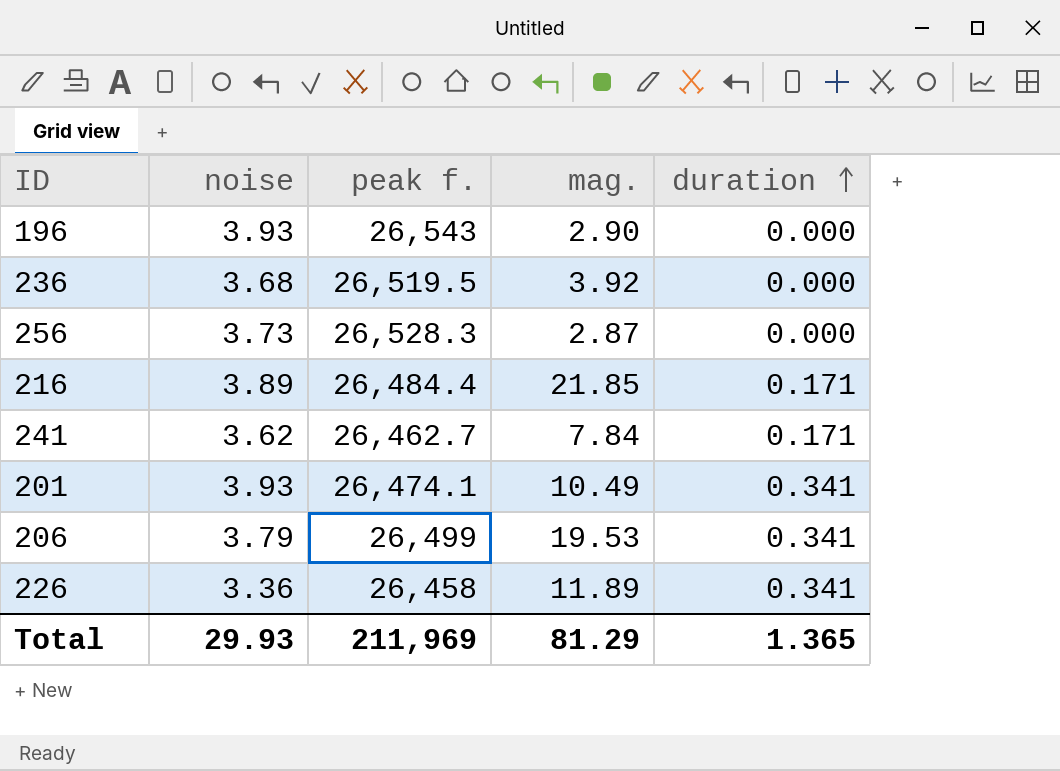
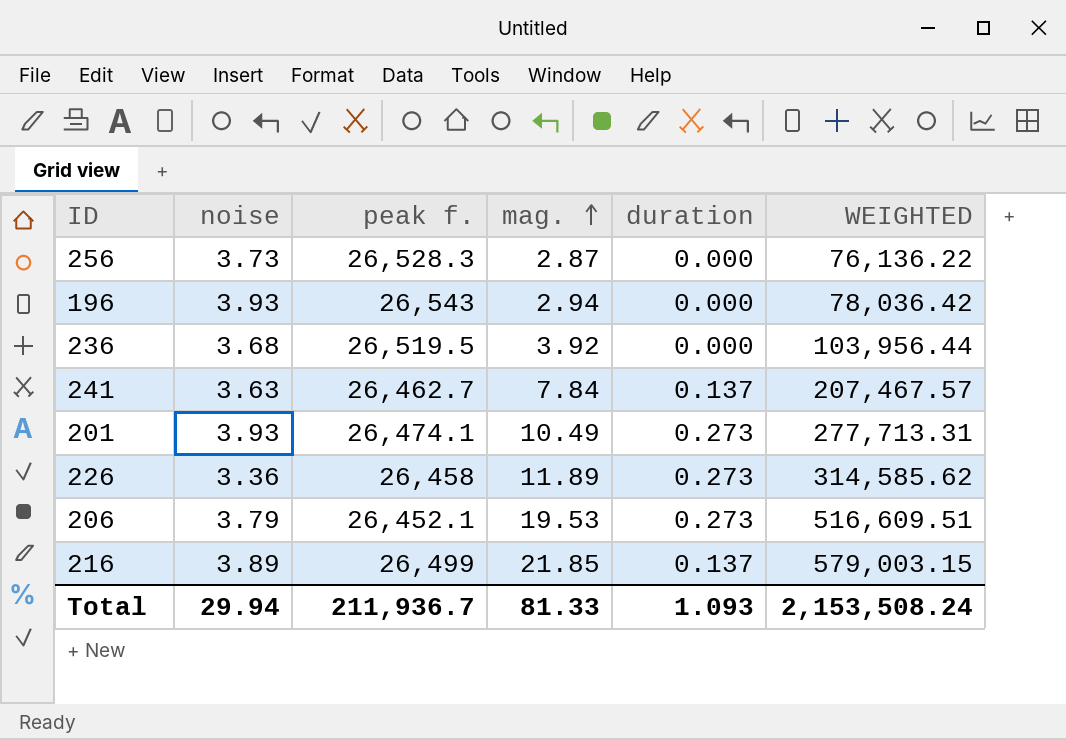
row order: duration ascending -> mag. ascending
column WEIGHTED | formula: none -> [peak f.] * [mag.]
196 | mag.: 2.90 -> 2.94
241 | noise: 3.62 -> 3.63
241 | duration: 0.171 -> 0.137
201 | duration: 0.341 -> 0.273
226 | duration: 0.341 -> 0.273
206 | peak f.: 26,499 -> 26,452.1
206 | duration: 0.341 -> 0.273
216 | peak f.: 26,484.4 -> 26,499
216 | duration: 0.171 -> 0.137
Total | noise: 29.93 -> 29.94
Total | peak f.: 211,969 -> 211,936.7
Total | mag.: 81.29 -> 81.33
Total | duration: 1.365 -> 1.093

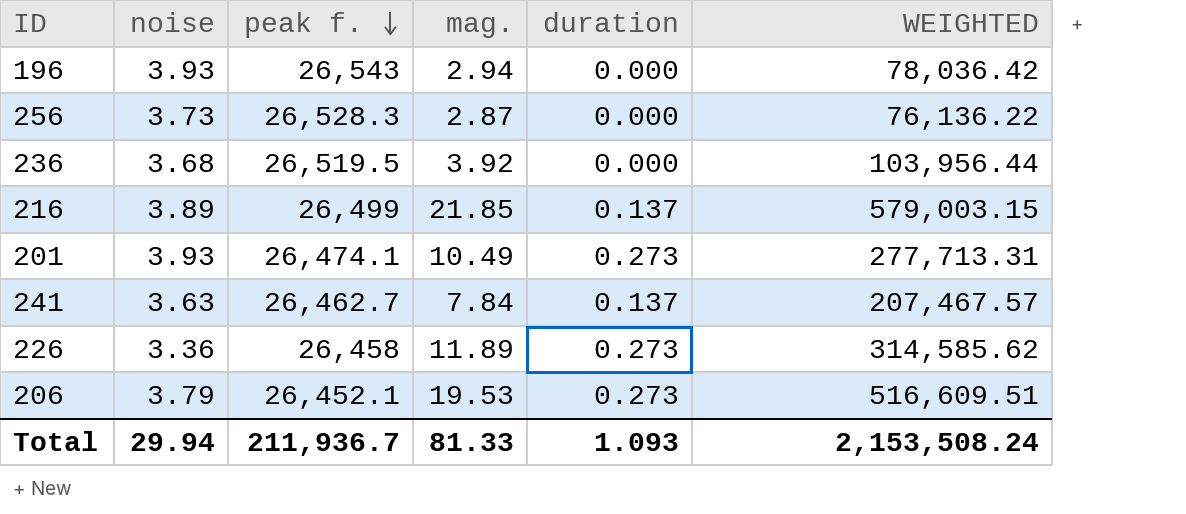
row order: mag. ascending -> peak f. descending

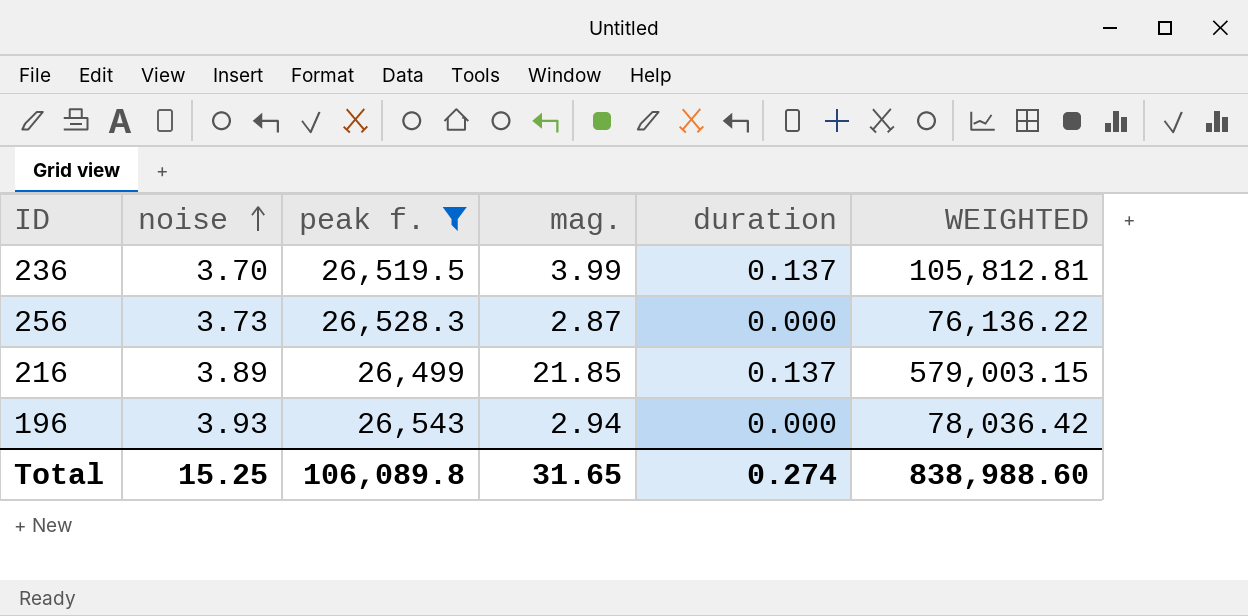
filter: none -> peak f. >= 26,499
row order: peak f. descending -> noise ascending
236 | noise: 3.68 -> 3.70
236 | mag.: 3.92 -> 3.99
236 | duration: 0.000 -> 0.137
236 | WEIGHTED: 103,956.44 -> 105,812.81
Total | noise: 29.94 -> 15.25
Total | peak f.: 211,936.7 -> 106,089.8
Total | mag.: 81.33 -> 31.65
Total | duration: 1.093 -> 0.274
Total | WEIGHTED: 2,153,508.24 -> 838,988.60

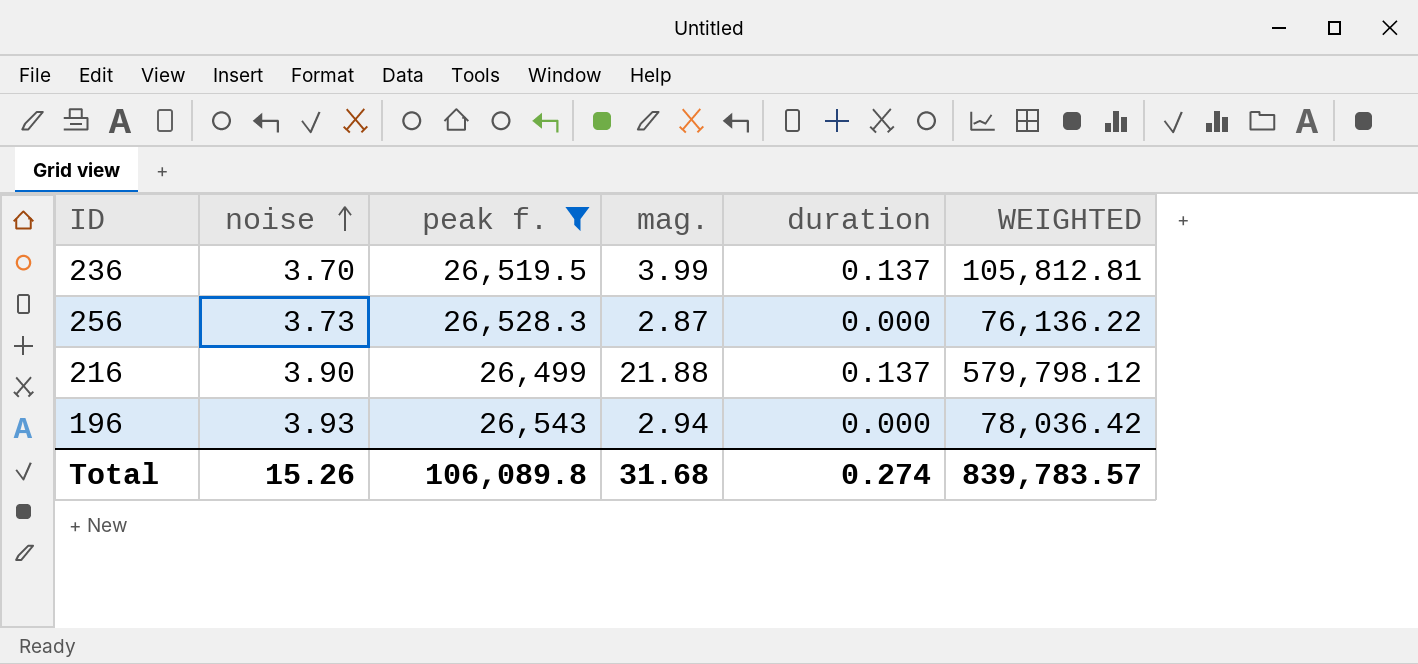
216 | noise: 3.89 -> 3.90
216 | mag.: 21.85 -> 21.88
216 | WEIGHTED: 579,003.15 -> 579,798.12
Total | noise: 15.25 -> 15.26
Total | mag.: 31.65 -> 31.68
Total | WEIGHTED: 838,988.60 -> 839,783.57

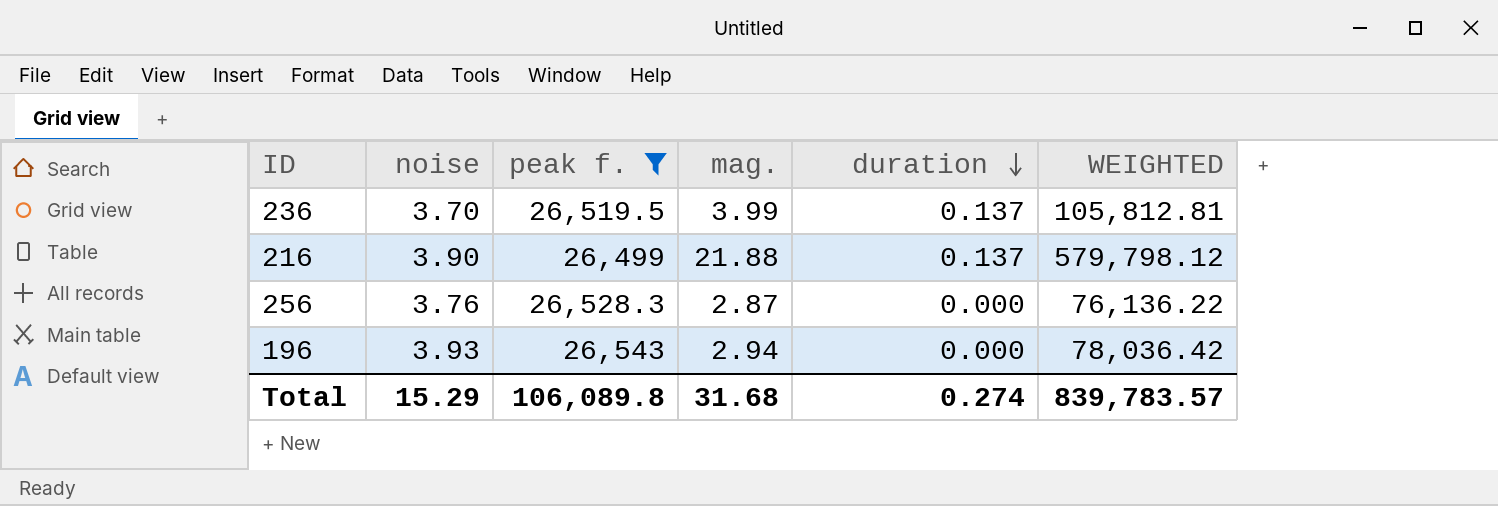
row order: noise ascending -> duration descending
256 | noise: 3.73 -> 3.76
Total | noise: 15.26 -> 15.29

